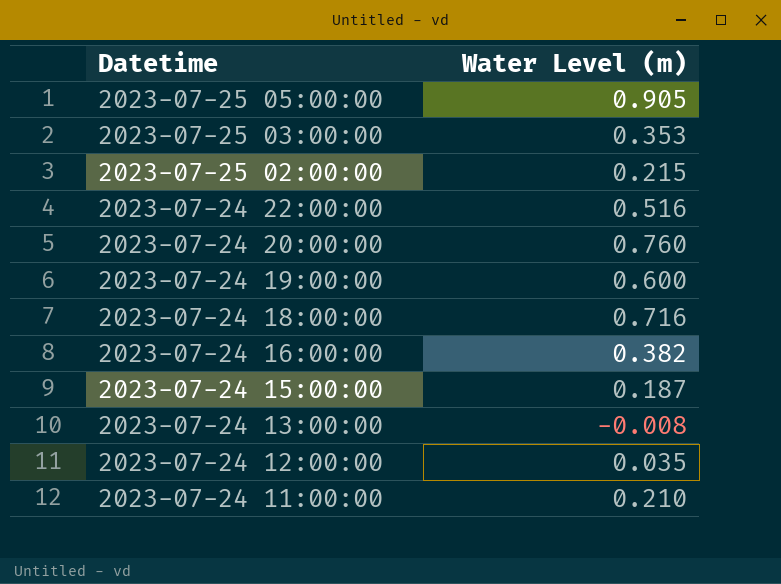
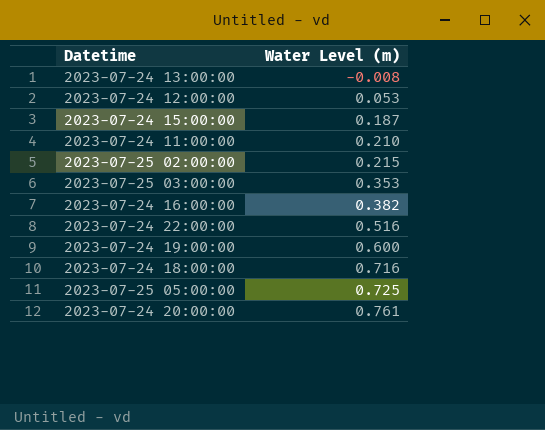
row order: Datetime descending -> Water Level (m) ascending
2023-07-24 12:00:00 | Water Level (m): 0.035 -> 0.053
2023-07-25 05:00:00 | Water Level (m): 0.905 -> 0.725
2023-07-24 20:00:00 | Water Level (m): 0.760 -> 0.761

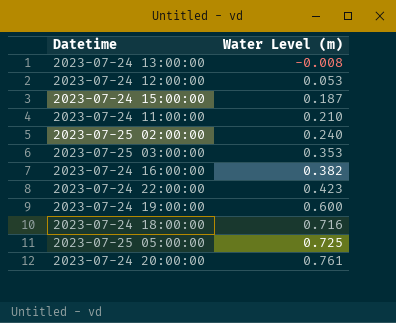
2023-07-25 02:00:00 | Water Level (m): 0.215 -> 0.240
2023-07-24 22:00:00 | Water Level (m): 0.516 -> 0.423

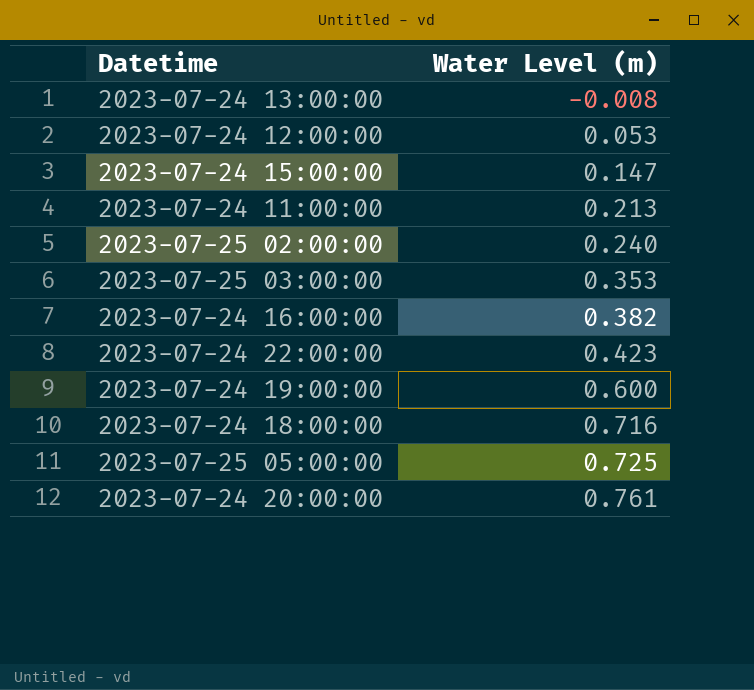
2023-07-24 15:00:00 | Water Level (m): 0.187 -> 0.147
2023-07-24 11:00:00 | Water Level (m): 0.210 -> 0.213

